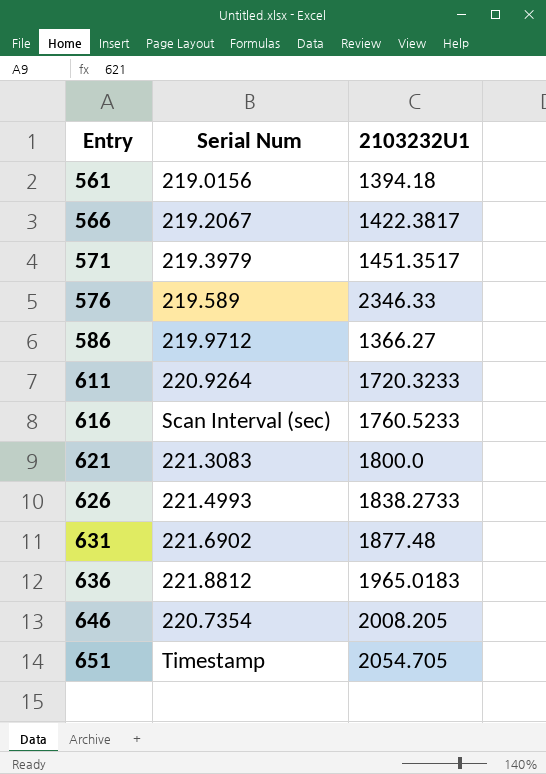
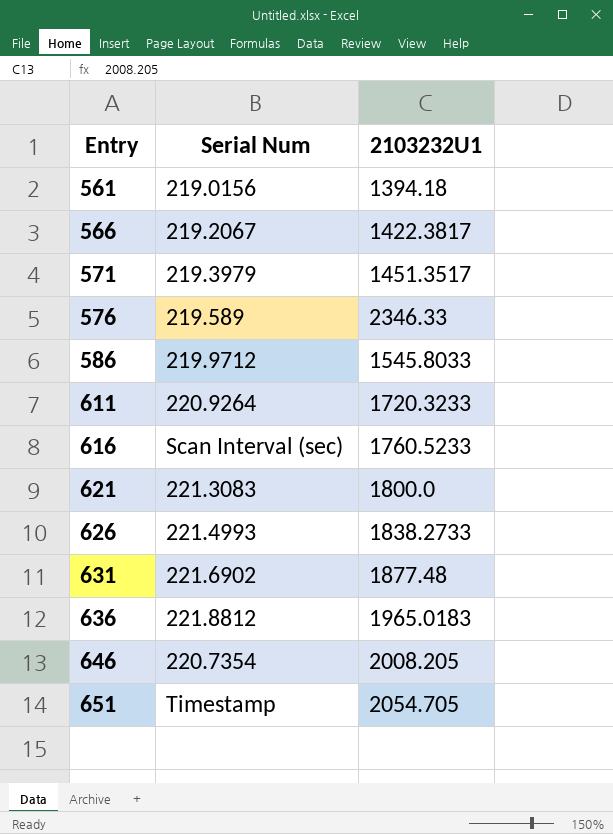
586 | 2103232U1: 1366.27 -> 1545.8033

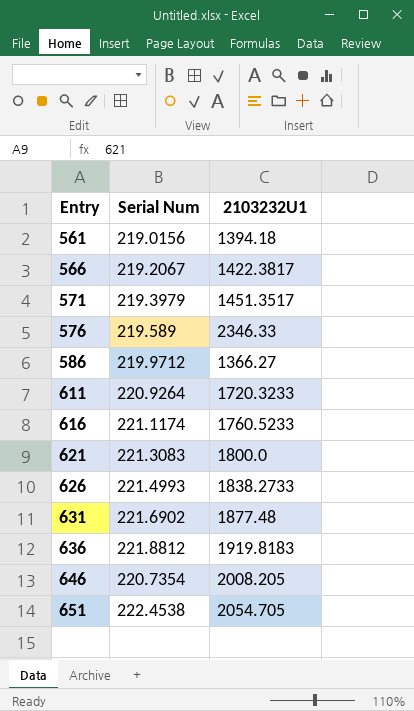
586 | 2103232U1: 1545.8033 -> 1366.27
616 | Serial Num: Scan Interval (sec) -> 221.1174
636 | 2103232U1: 1965.0183 -> 1919.8183
651 | Serial Num: Timestamp -> 222.4538

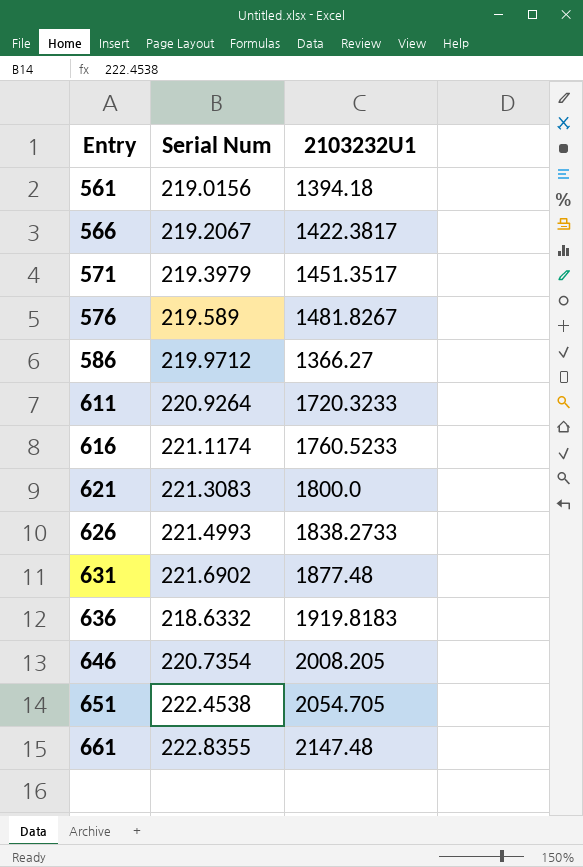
576 | 2103232U1: 2346.33 -> 1481.8267
636 | Serial Num: 221.8812 -> 218.6332
row 661: none -> 222.8355 | 2147.48

